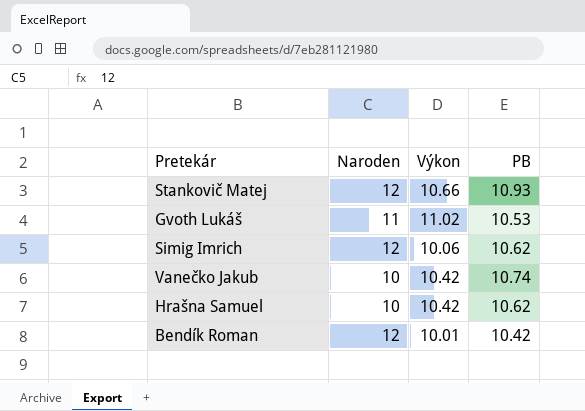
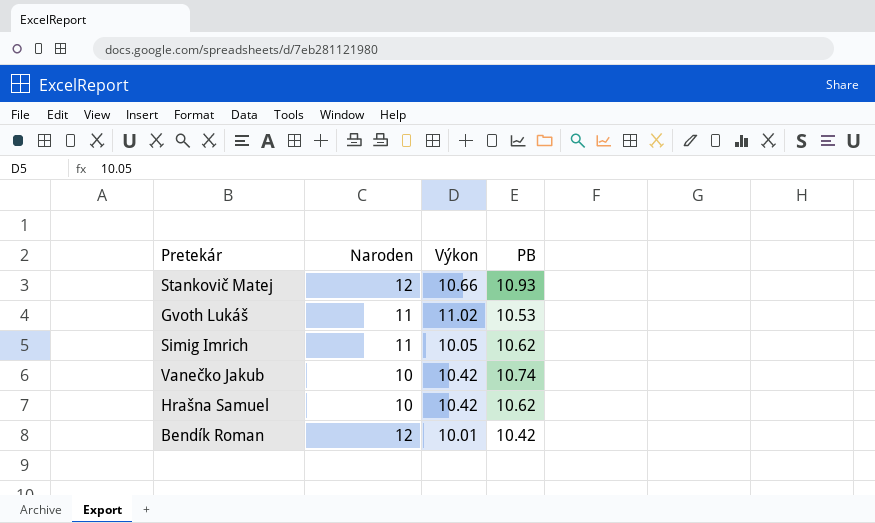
Simig Imrich | Naroden: 12 -> 11
Simig Imrich | Výkon: 10.06 -> 10.05

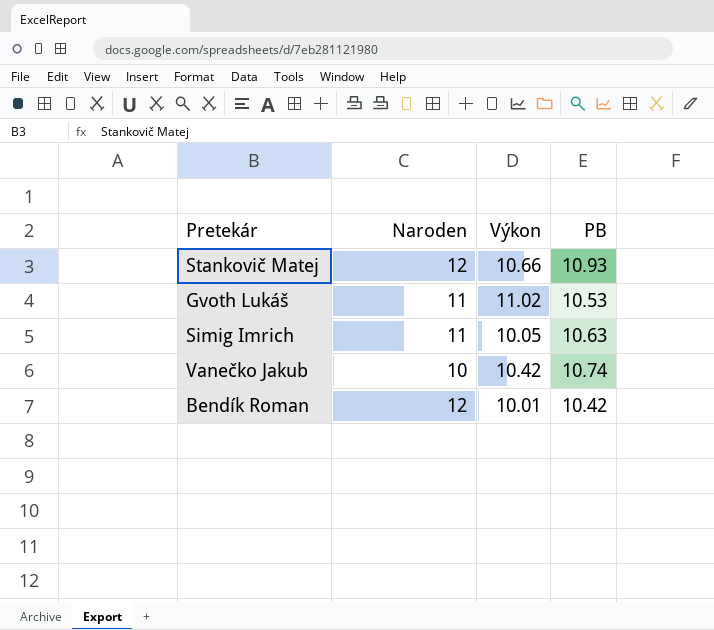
row Hrašna Samuel: 10 | 10.42 | 10.62 -> none
Simig Imrich | PB: 10.62 -> 10.63

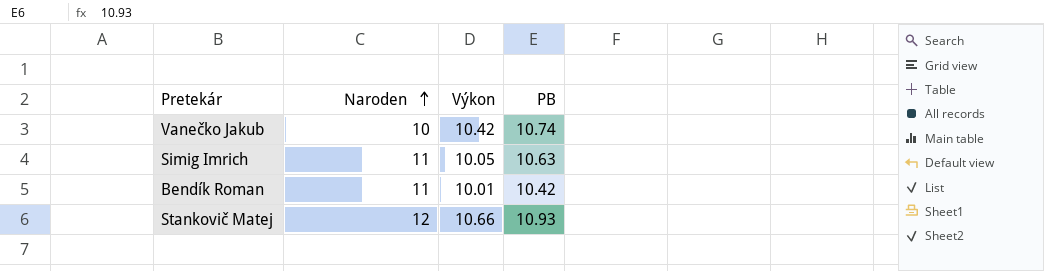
row order: none -> Naroden ascending
row Gvoth Lukáš: 11 | 11.02 | 10.53 -> none
Bendík Roman | Naroden: 12 -> 11

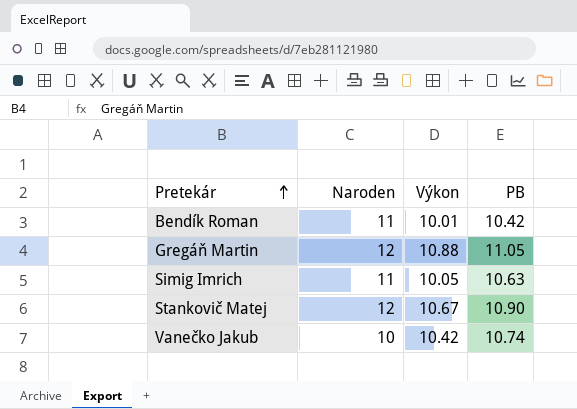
row order: Naroden ascending -> Pretekár ascending
row Gregáň Martin: none -> 12 | 10.88 | 11.05
Stankovič Matej | Výkon: 10.66 -> 10.67
Stankovič Matej | PB: 10.93 -> 10.90

